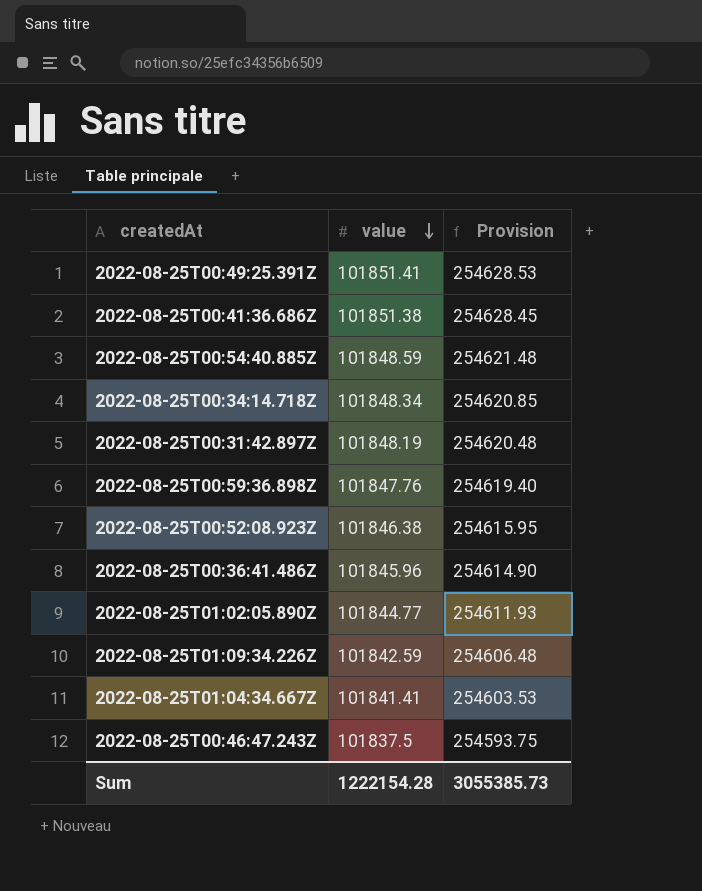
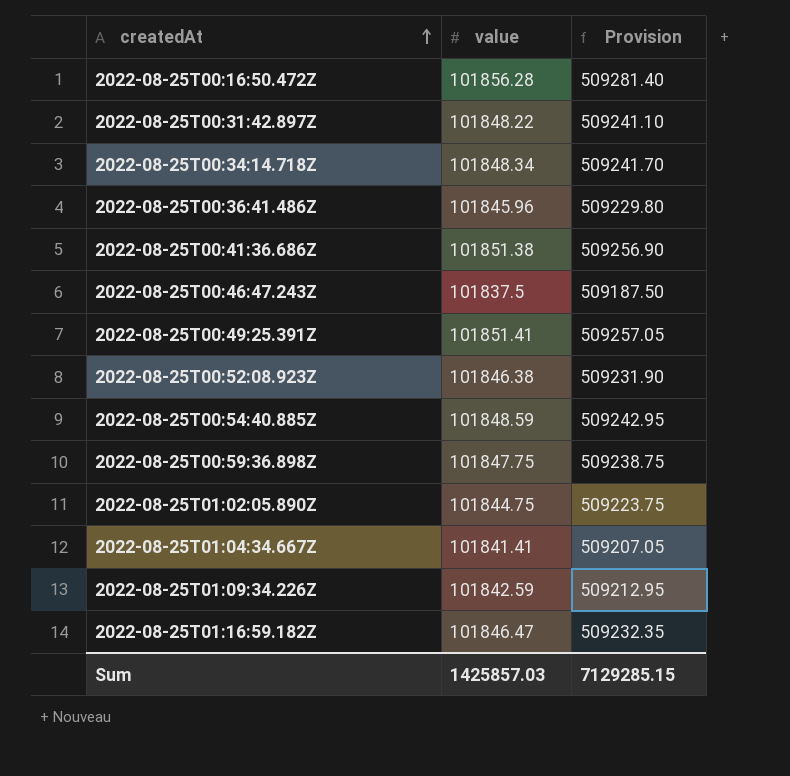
row order: value descending -> createdAt ascending
column Provision | formula: [value] * 2.5 -> [value] * 5
row 2022-08-25T00:16:50.472Z: none -> 101856.28 | 509281.40
2022-08-25T00:31:42.897Z | value: 101848.19 -> 101848.22
2022-08-25T00:59:36.898Z | value: 101847.76 -> 101847.75
2022-08-25T01:02:05.890Z | value: 101844.77 -> 101844.75
row 2022-08-25T01:16:59.182Z: none -> 101846.47 | 509232.35
Sum | value: 1222154.28 -> 1425857.03
Sum | Provision: 3055385.73 -> 7129285.15

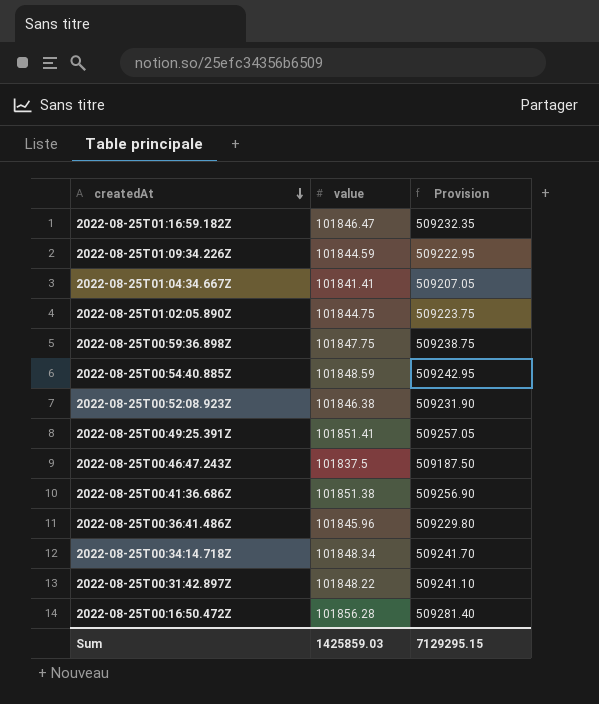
row order: createdAt ascending -> createdAt descending
2022-08-25T01:09:34.226Z | value: 101842.59 -> 101844.59
2022-08-25T01:09:34.226Z | Provision: 509212.95 -> 509222.95
Sum | value: 1425857.03 -> 1425859.03
Sum | Provision: 7129285.15 -> 7129295.15

